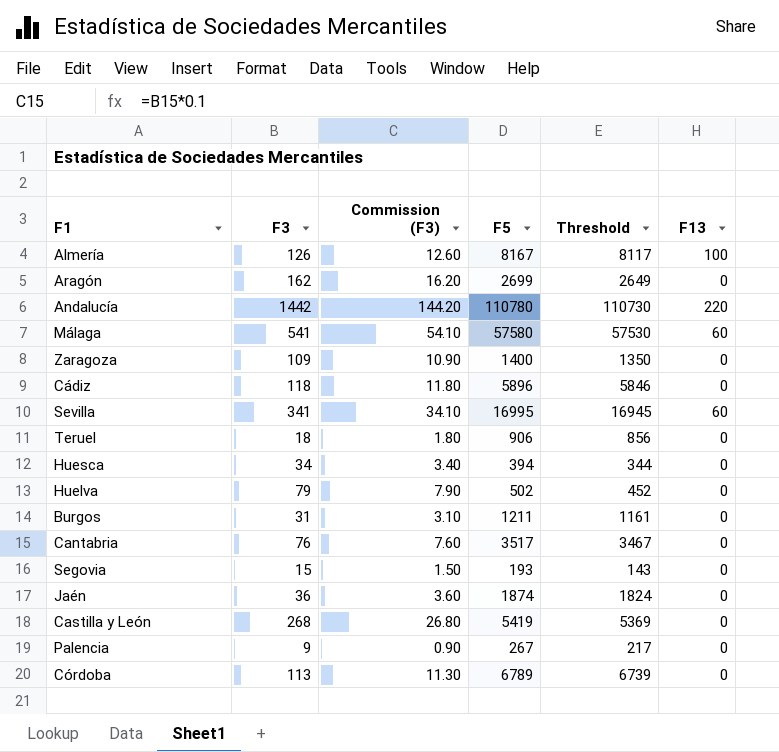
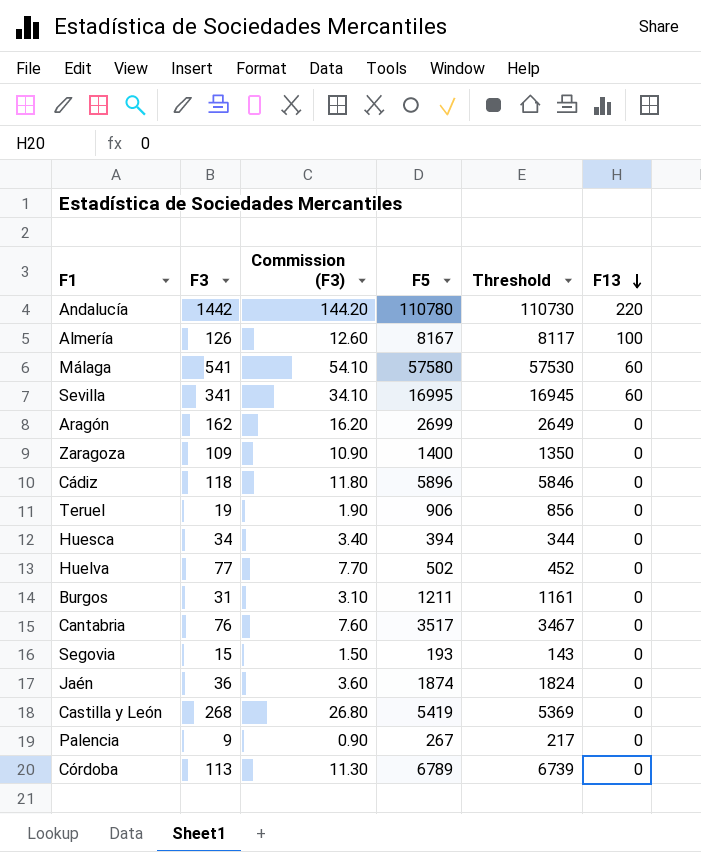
row order: none -> F13 descending
Teruel | F3: 18 -> 19
Teruel | Commission (F3): 1.80 -> 1.90
Huelva | F3: 79 -> 77
Huelva | Commission (F3): 7.90 -> 7.70

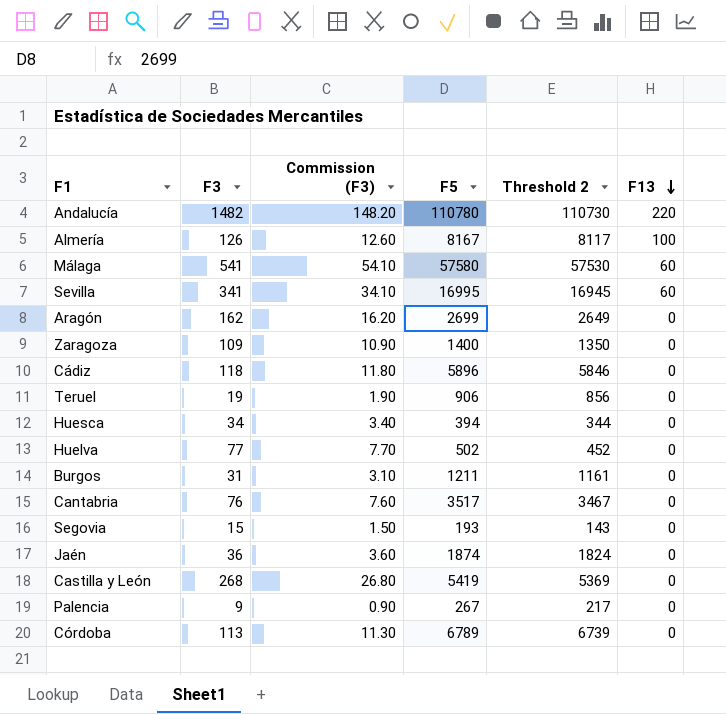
column name: Threshold -> Threshold 2
Andalucía | F3: 1442 -> 1482
Andalucía | Commission (F3): 144.20 -> 148.20

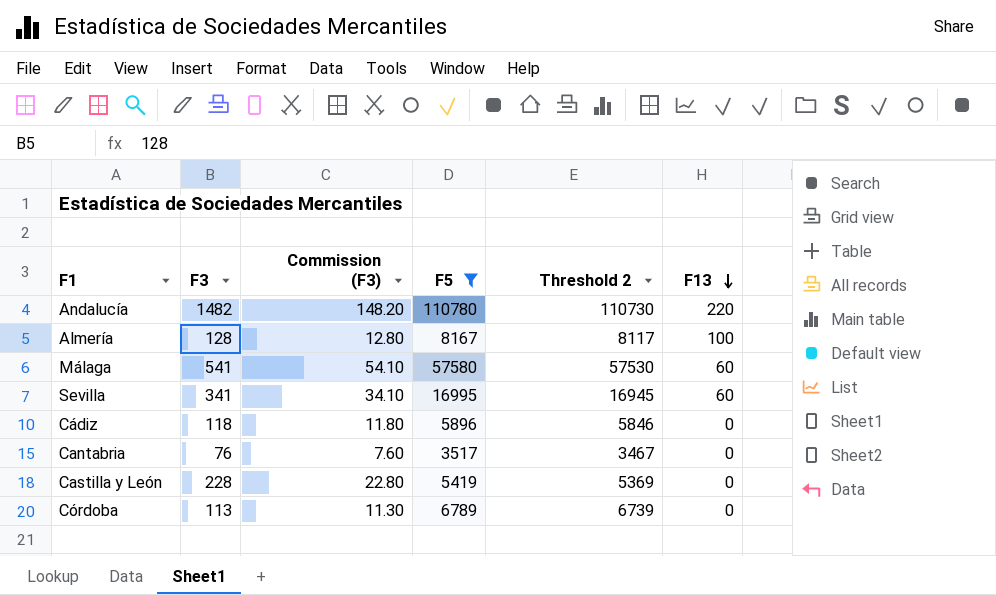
filter: none -> F5 >= 3517
Almería | F3: 126 -> 128
Almería | Commission (F3): 12.60 -> 12.80
Castilla y León | F3: 268 -> 228
Castilla y León | Commission (F3): 26.80 -> 22.80

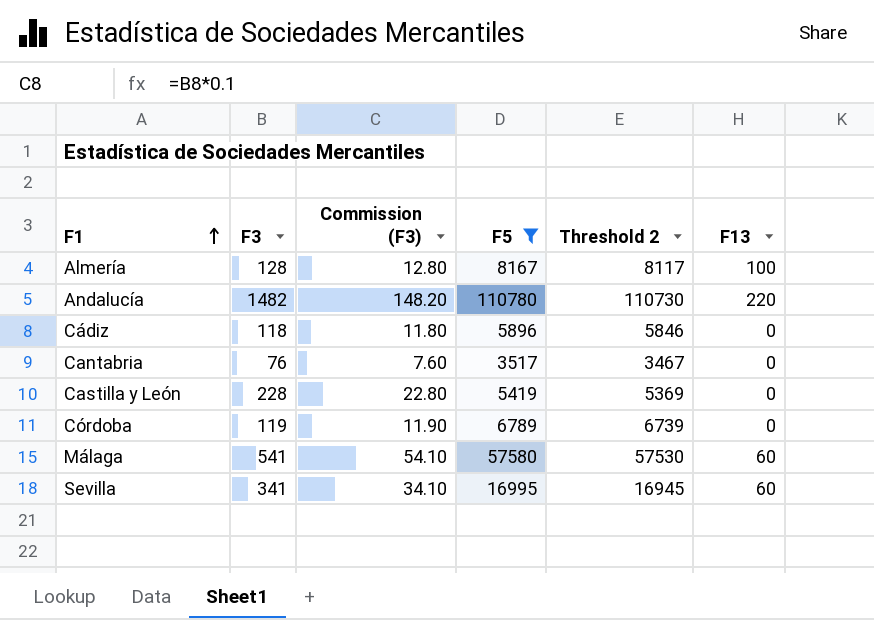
row order: F13 descending -> F1 ascending
Córdoba | F3: 113 -> 119
Córdoba | Commission (F3): 11.30 -> 11.90

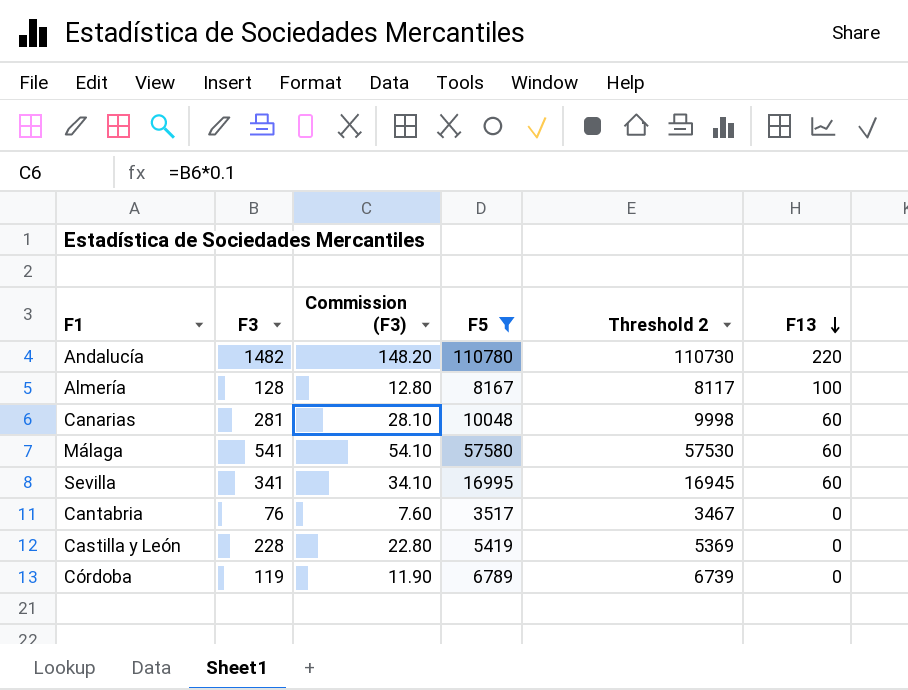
row order: F1 ascending -> F13 descending
row Cádiz: 118 | 11.80 | 5896 | 5846 | 0 -> none
row Canarias: none -> 281 | 28.10 | 10048 | 9998 | 60

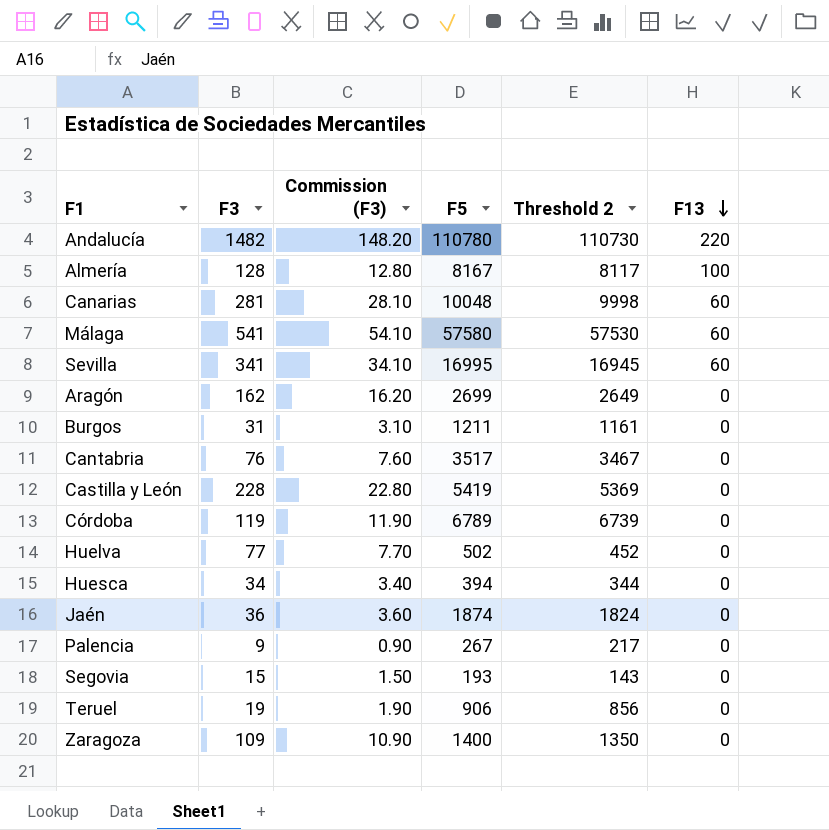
filter: F5 >= 3517 -> none

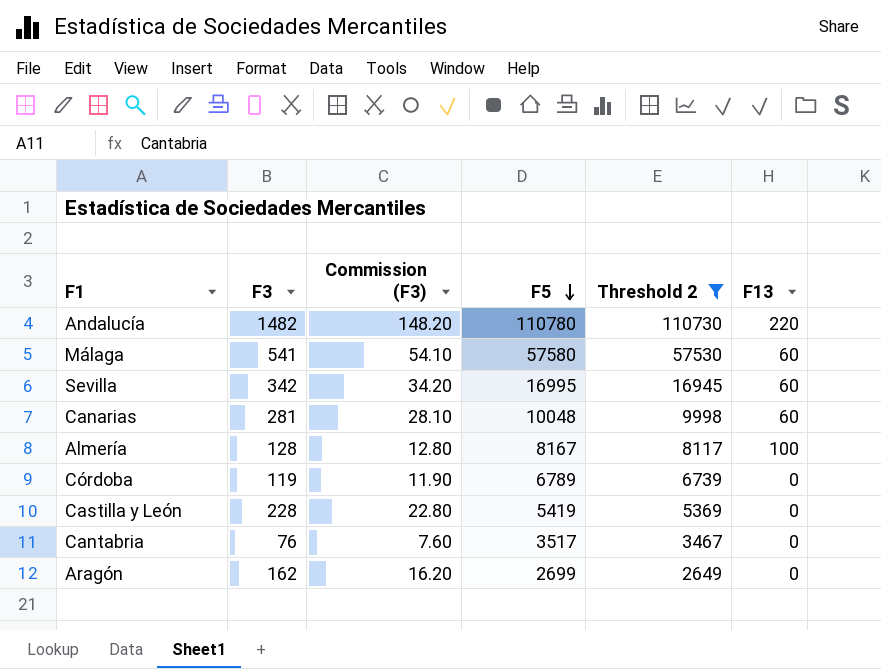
filter: none -> Threshold 2 >= 2649
row order: F13 descending -> F5 descending
Sevilla | F3: 341 -> 342
Sevilla | Commission (F3): 34.10 -> 34.20

